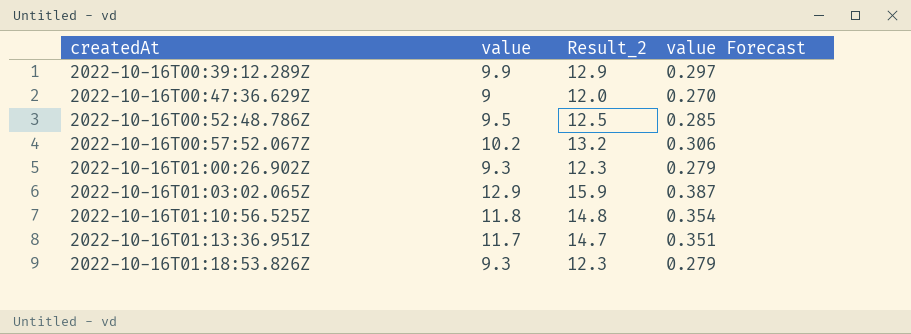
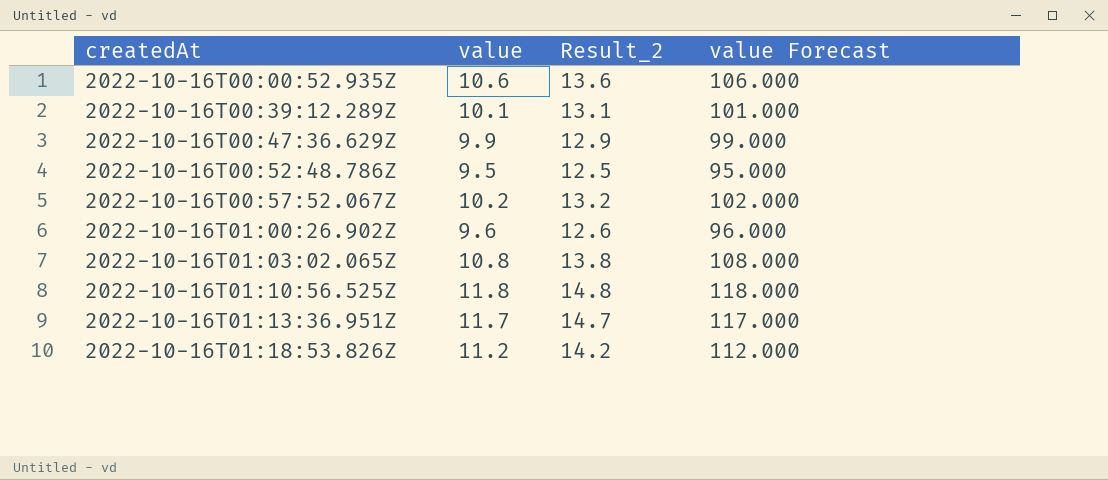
column value Forecast | formula: [value] * 0.03 -> [value] * 10
row 2022-10-16T00:00:52.935Z: none -> 10.6 | 13.6 | 106.000
2022-10-16T00:39:12.289Z | value: 9.9 -> 10.1
2022-10-16T00:39:12.289Z | Result_2: 12.9 -> 13.1
2022-10-16T00:47:36.629Z | value: 9 -> 9.9
2022-10-16T00:47:36.629Z | Result_2: 12.0 -> 12.9
2022-10-16T01:00:26.902Z | value: 9.3 -> 9.6
2022-10-16T01:00:26.902Z | Result_2: 12.3 -> 12.6
2022-10-16T01:03:02.065Z | value: 12.9 -> 10.8
2022-10-16T01:03:02.065Z | Result_2: 15.9 -> 13.8
2022-10-16T01:18:53.826Z | value: 9.3 -> 11.2
2022-10-16T01:18:53.826Z | Result_2: 12.3 -> 14.2

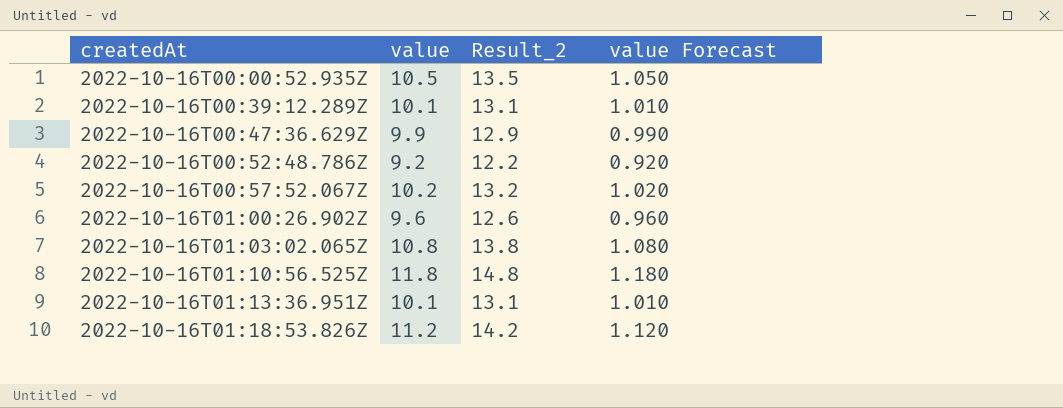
column value Forecast | formula: [value] * 10 -> [value] * 0.1
2022-10-16T00:00:52.935Z | value: 10.6 -> 10.5
2022-10-16T00:00:52.935Z | Result_2: 13.6 -> 13.5
2022-10-16T00:52:48.786Z | value: 9.5 -> 9.2
2022-10-16T00:52:48.786Z | Result_2: 12.5 -> 12.2
2022-10-16T01:13:36.951Z | value: 11.7 -> 10.1
2022-10-16T01:13:36.951Z | Result_2: 14.7 -> 13.1

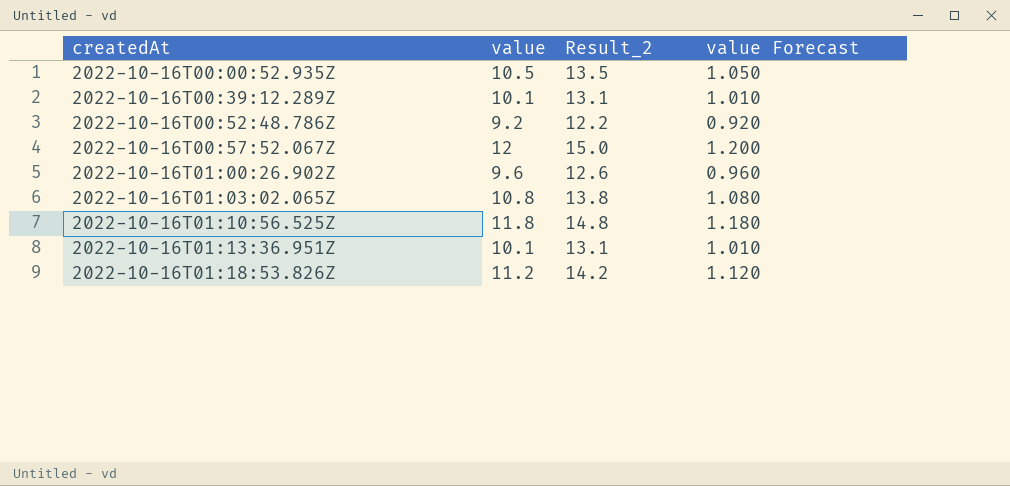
row 2022-10-16T00:47:36.629Z: 9.9 | 12.9 | 0.990 -> none
2022-10-16T00:57:52.067Z | value: 10.2 -> 12
2022-10-16T00:57:52.067Z | Result_2: 13.2 -> 15.0
2022-10-16T00:57:52.067Z | value Forecast: 1.020 -> 1.200

